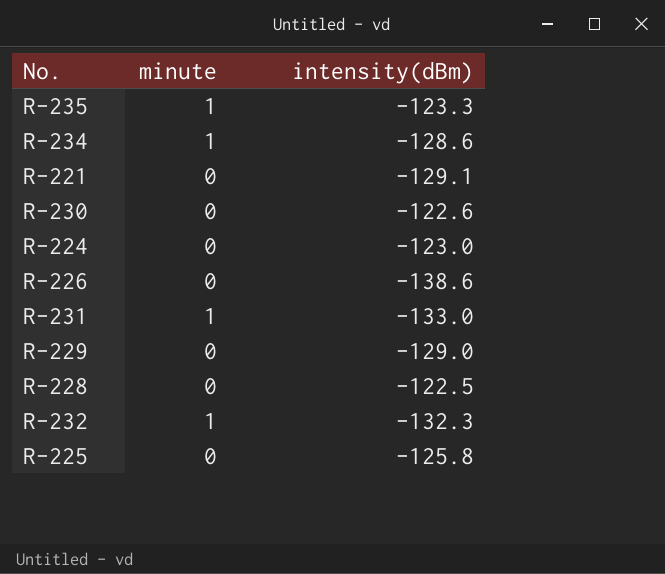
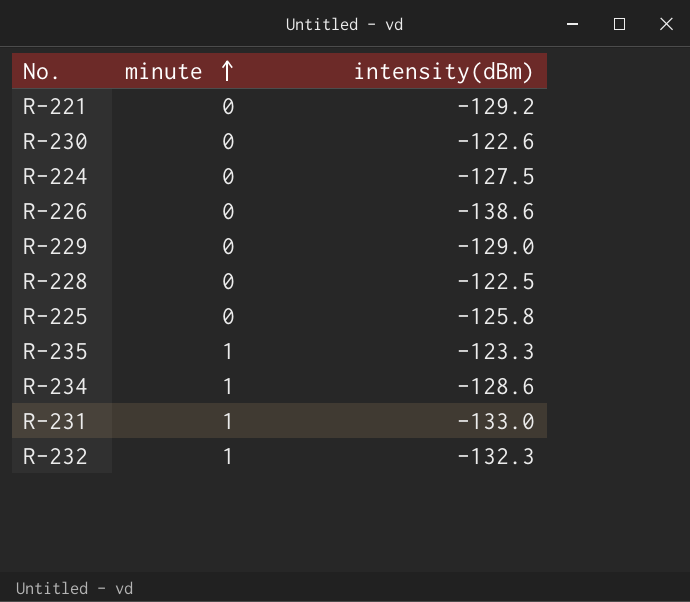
row order: none -> minute ascending
R-221 | intensity(dBm): -129.1 -> -129.2
R-224 | intensity(dBm): -123.0 -> -127.5

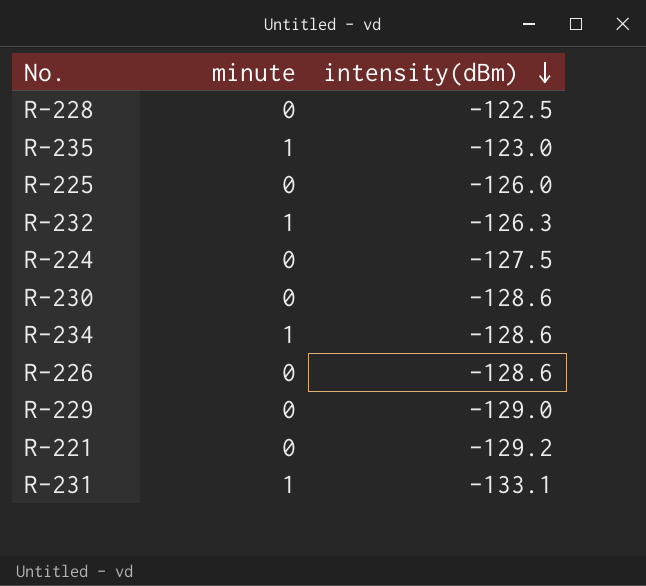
row order: minute ascending -> intensity(dBm) descending
R-235 | intensity(dBm): -123.3 -> -123.0
R-225 | intensity(dBm): -125.8 -> -126.0
R-232 | intensity(dBm): -132.3 -> -126.3
R-230 | intensity(dBm): -122.6 -> -128.6
R-226 | intensity(dBm): -138.6 -> -128.6
R-231 | intensity(dBm): -133.0 -> -133.1

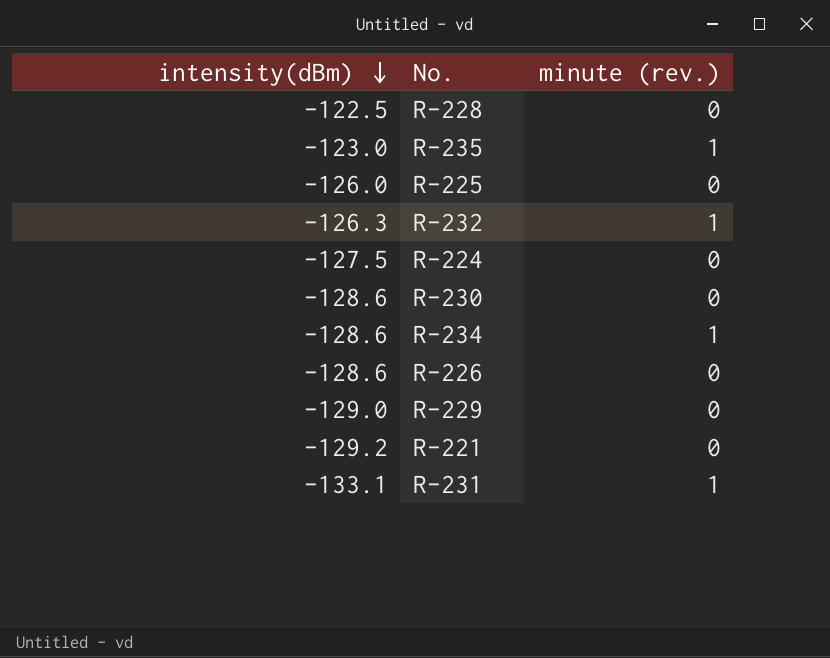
column intensity(dBm) | position: 3 -> 1
column name: minute -> minute (rev.)

